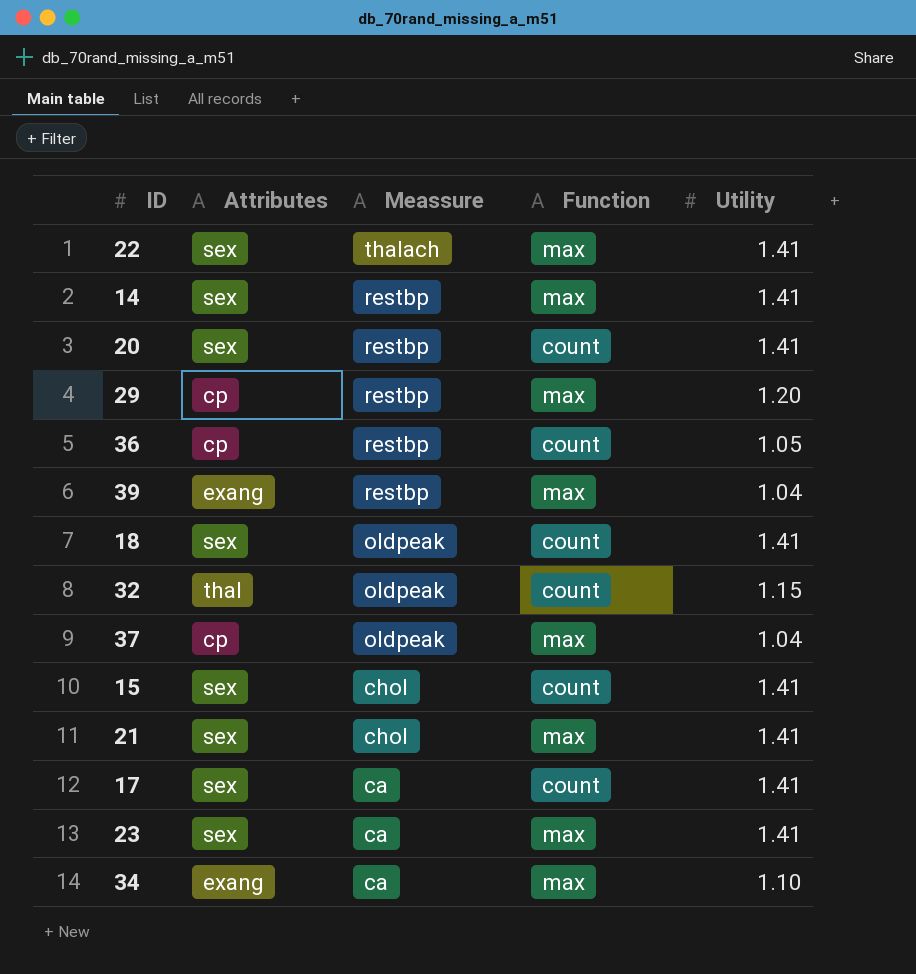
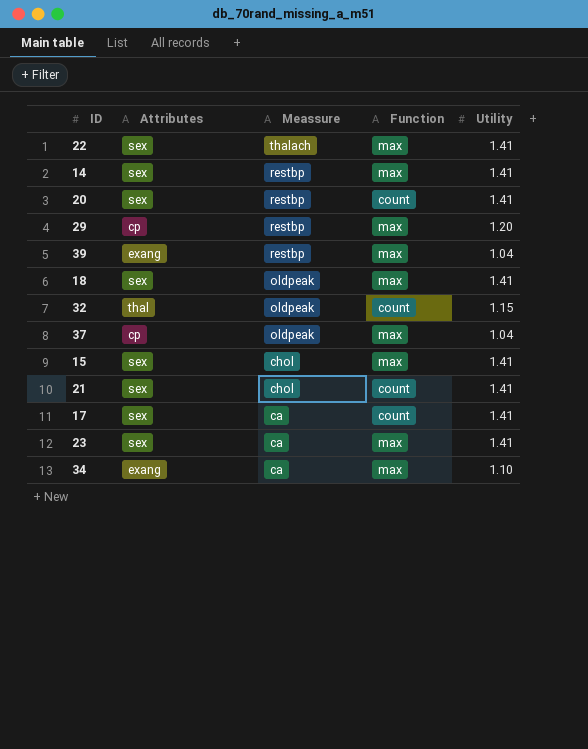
row 36: cp | restbp | count | 1.05 -> none
18 | Function: count -> max
15 | Function: count -> max
21 | Function: max -> count

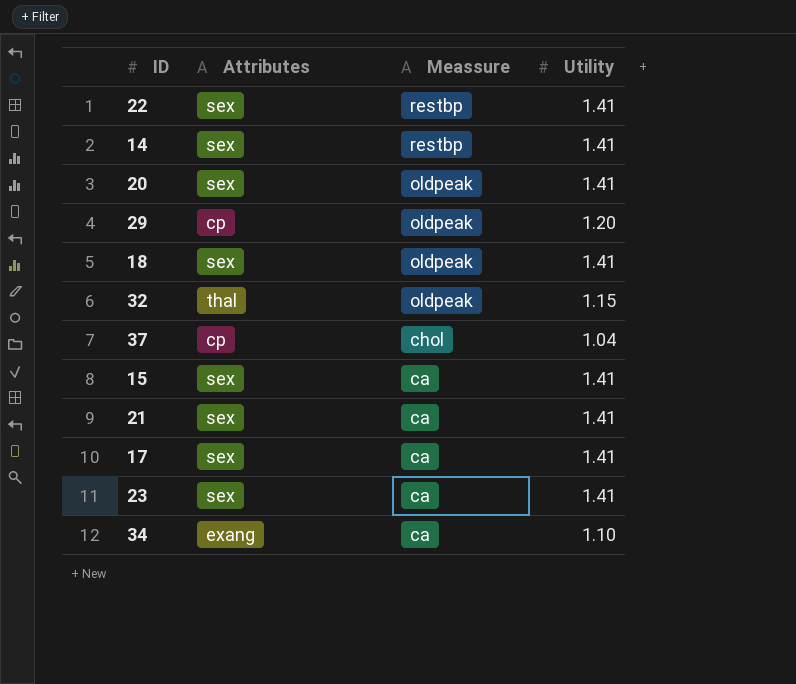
column Function | position: 4 -> none
row 39: exang | restbp | max | 1.04 -> none
22 | Meassure: thalach -> restbp
20 | Meassure: restbp -> oldpeak
29 | Meassure: restbp -> oldpeak
37 | Meassure: oldpeak -> chol
15 | Meassure: chol -> ca
21 | Meassure: chol -> ca

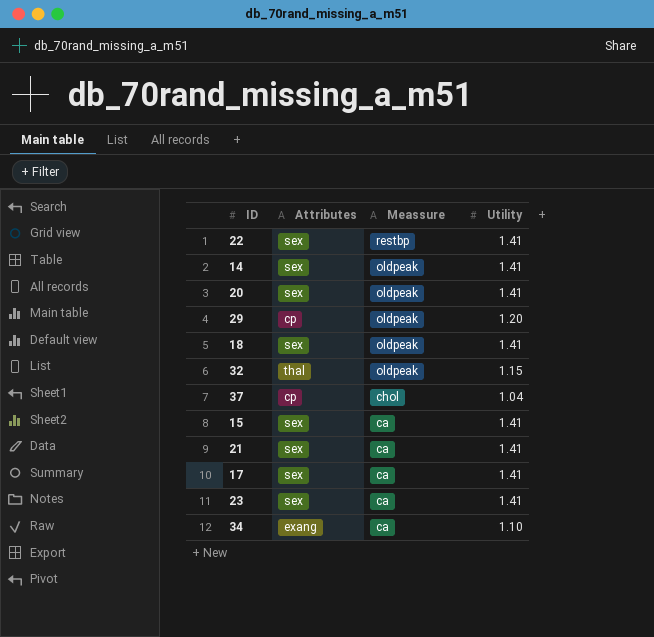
14 | Meassure: restbp -> oldpeak

